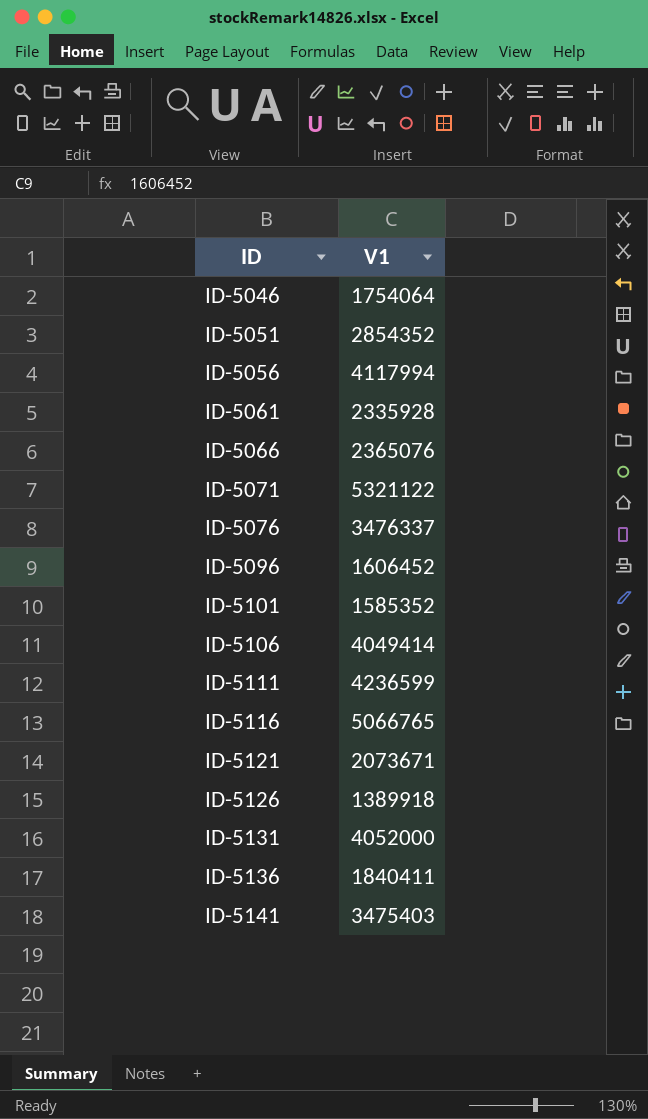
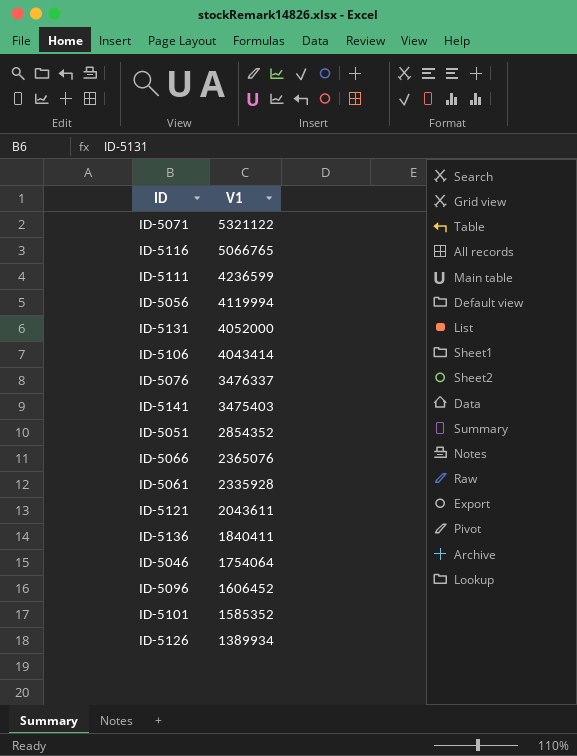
row order: ID ascending -> V1 descending
ID-5056 | V1: 4117994 -> 4119994
ID-5106 | V1: 4049414 -> 4043414
ID-5121 | V1: 2073671 -> 2043611
ID-5126 | V1: 1389918 -> 1389934

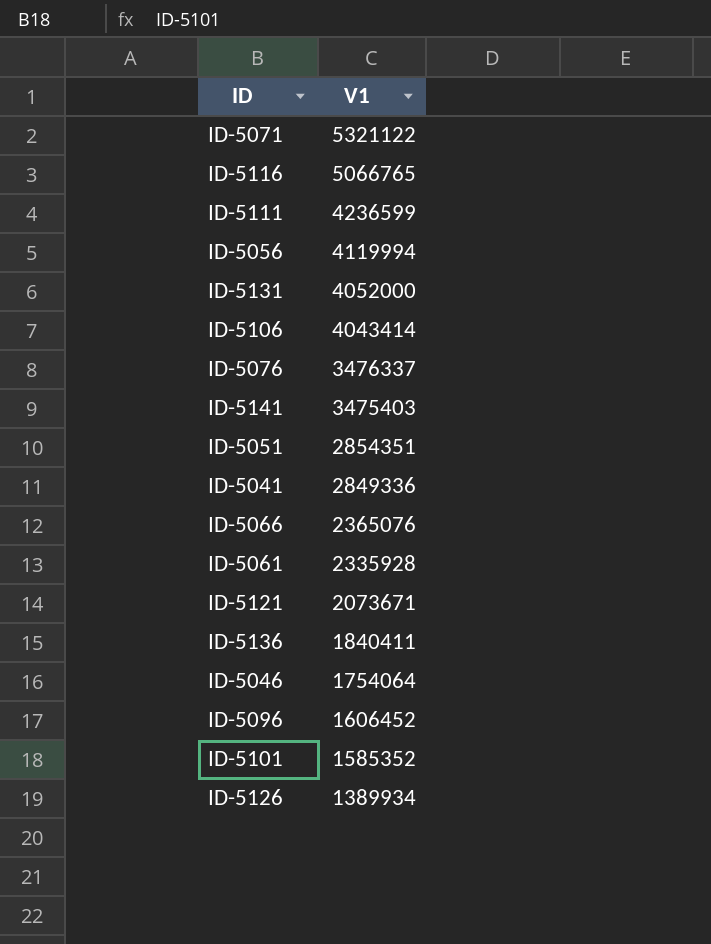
ID-5051 | V1: 2854352 -> 2854351
row ID-5041: none -> 2849336
ID-5121 | V1: 2043611 -> 2073671

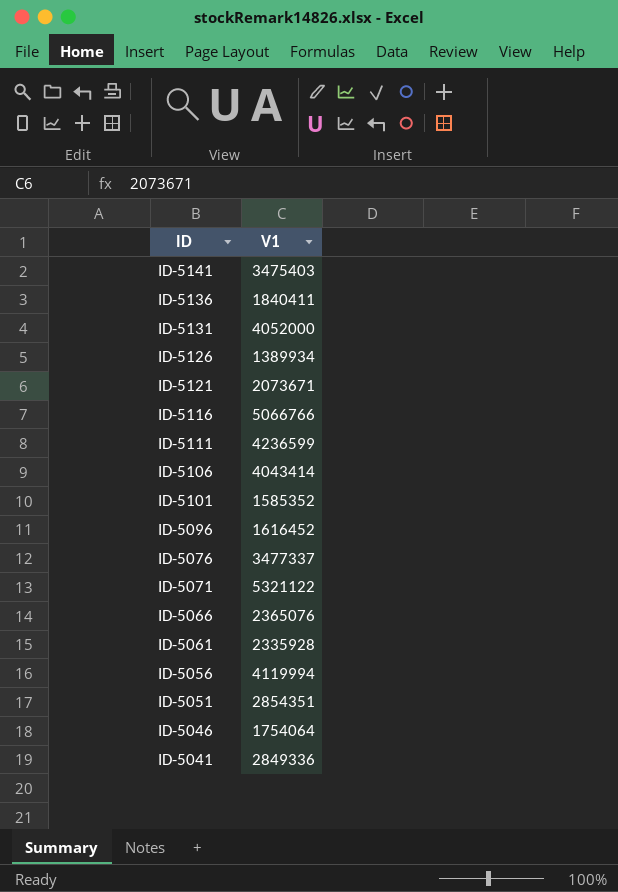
row order: V1 descending -> ID descending
ID-5116 | V1: 5066765 -> 5066766
ID-5096 | V1: 1606452 -> 1616452
ID-5076 | V1: 3476337 -> 3477337

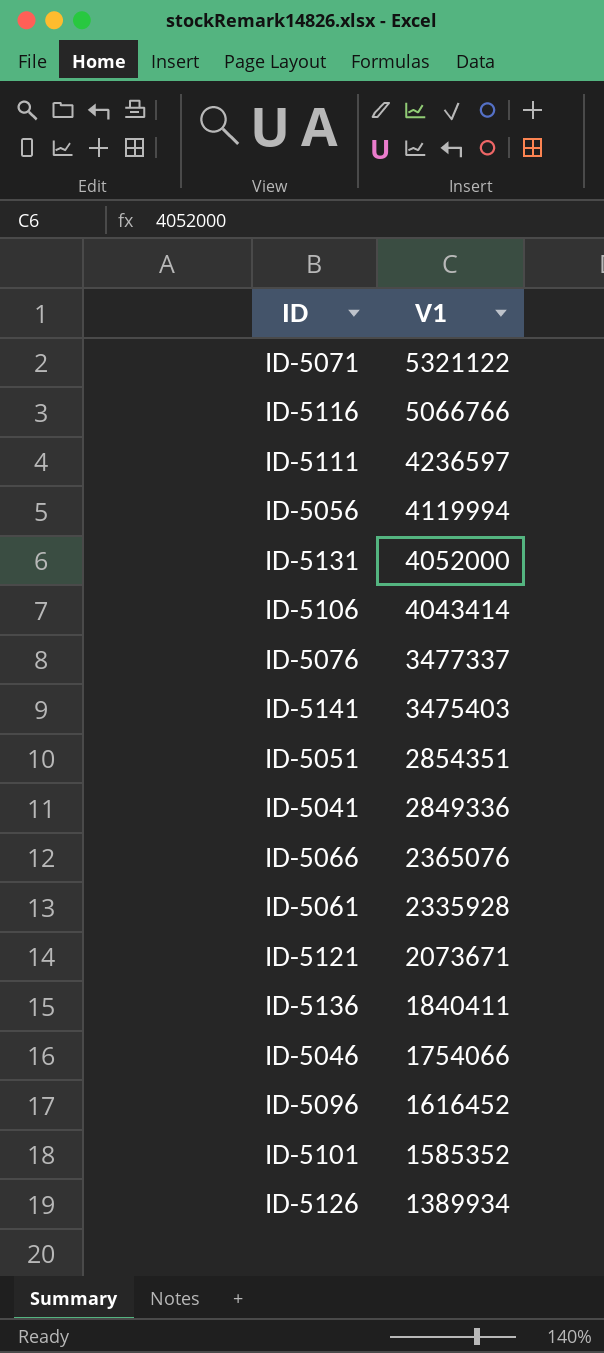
row order: ID descending -> V1 descending
ID-5111 | V1: 4236599 -> 4236597
ID-5046 | V1: 1754064 -> 1754066

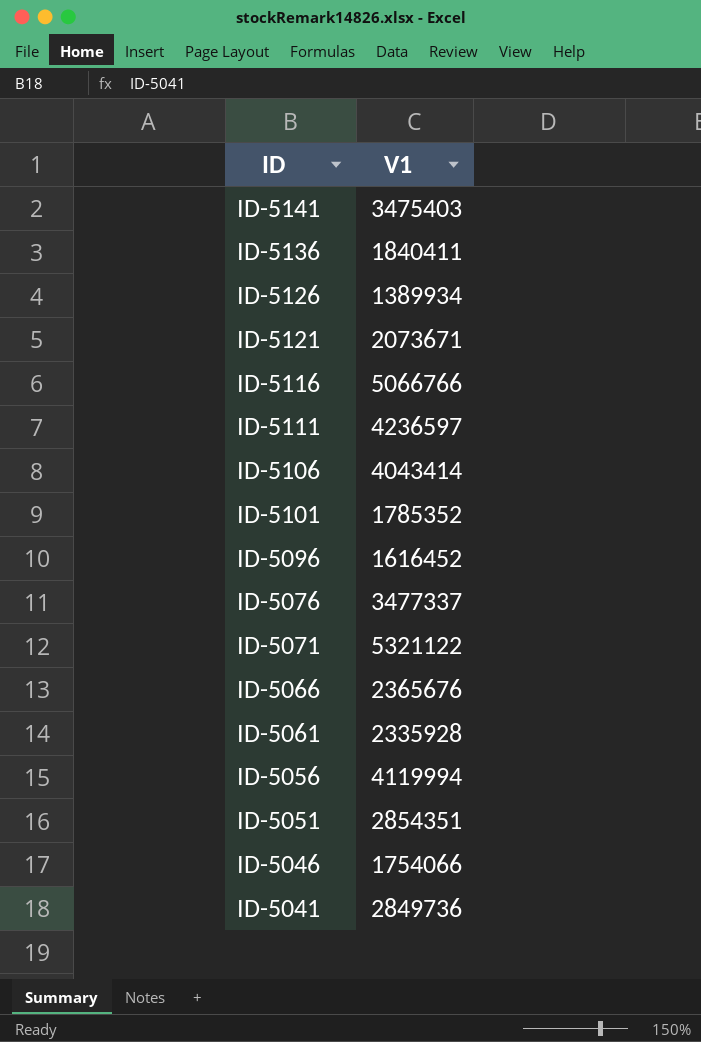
row order: V1 descending -> ID descending
row ID-5131: 4052000 -> none
ID-5101 | V1: 1585352 -> 1785352
ID-5066 | V1: 2365076 -> 2365676
ID-5041 | V1: 2849336 -> 2849736

